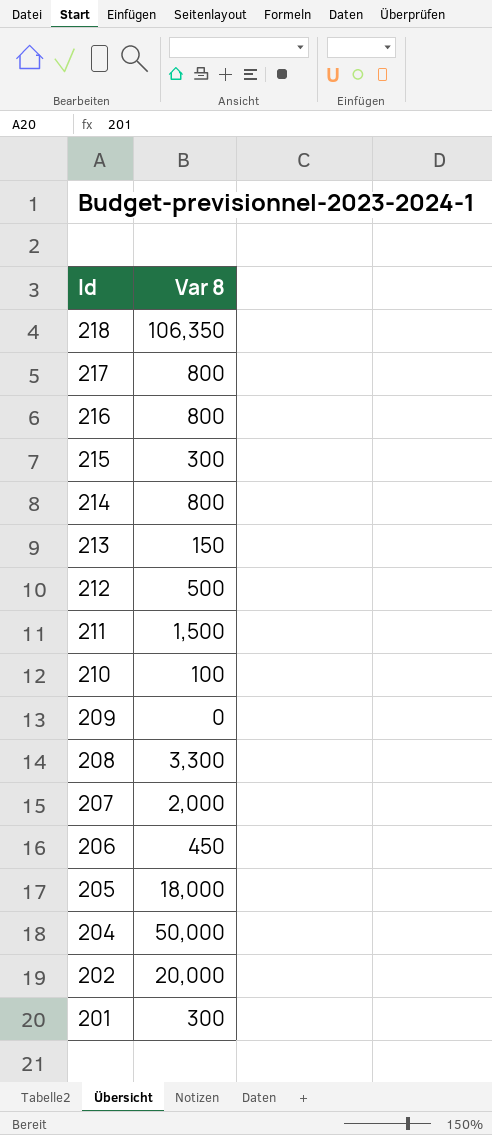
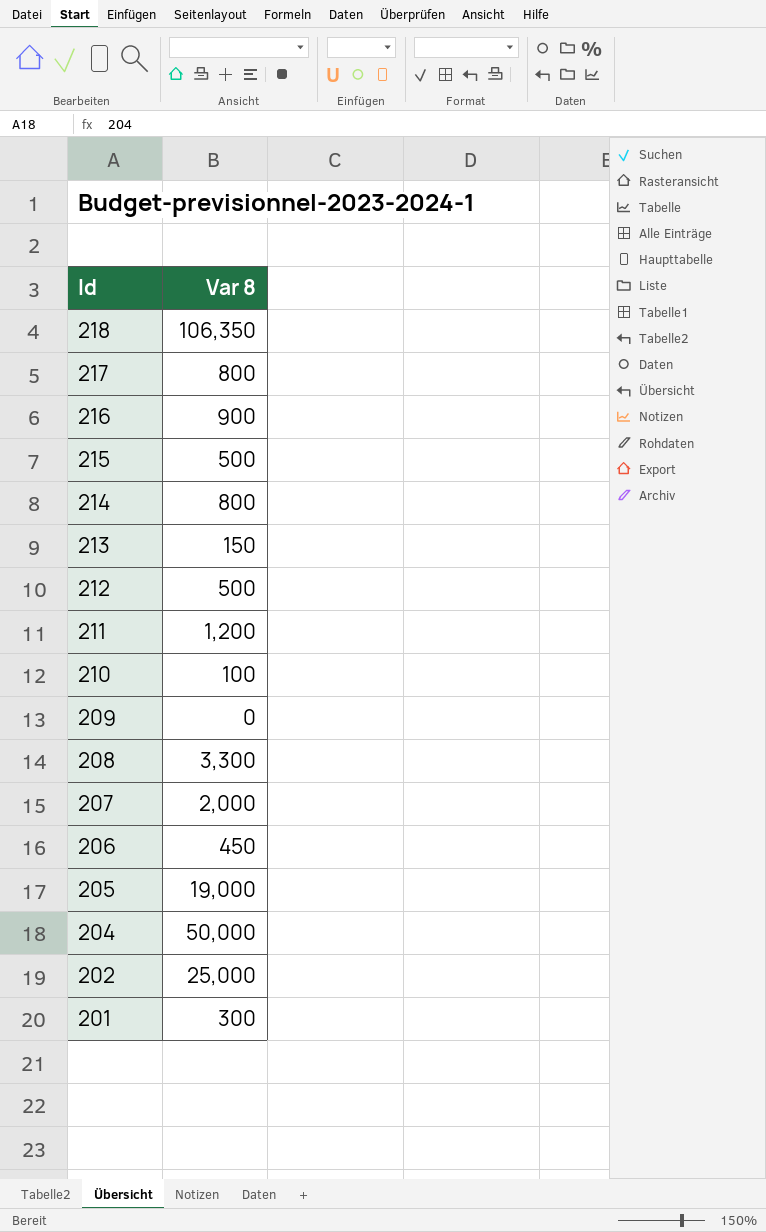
216 | Var 8: 800 -> 900
215 | Var 8: 300 -> 500
211 | Var 8: 1,500 -> 1,200
205 | Var 8: 18,000 -> 19,000
202 | Var 8: 20,000 -> 25,000

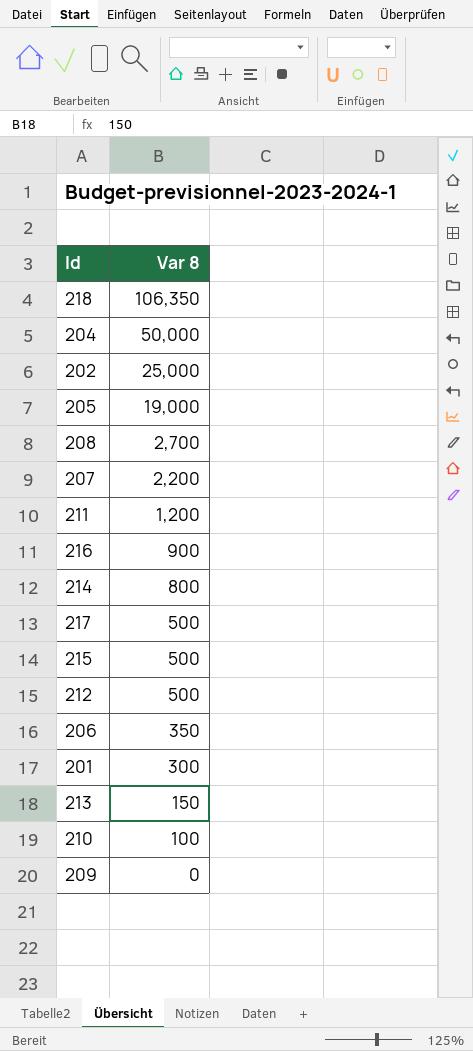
row order: Id descending -> Var 8 descending
208 | Var 8: 3,300 -> 2,700
207 | Var 8: 2,000 -> 2,200
217 | Var 8: 800 -> 500
206 | Var 8: 450 -> 350

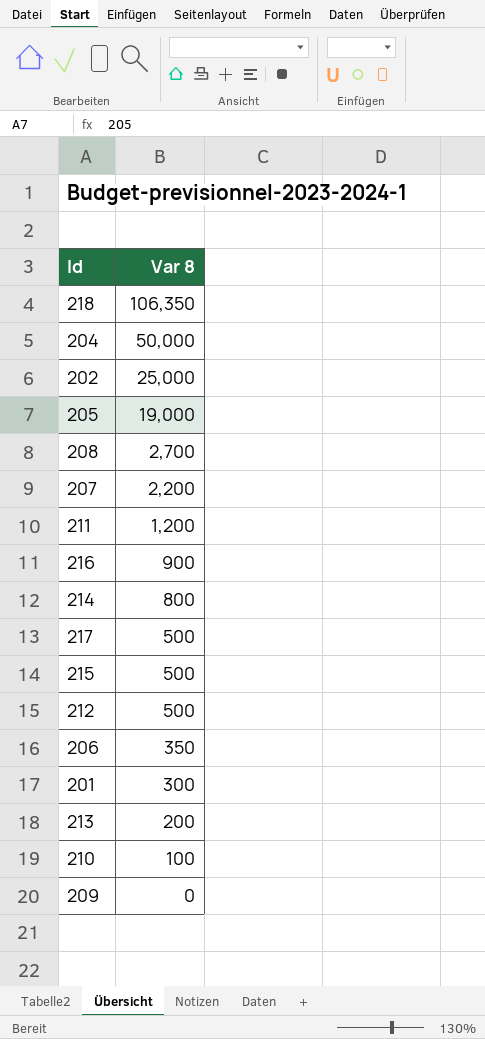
213 | Var 8: 150 -> 200

